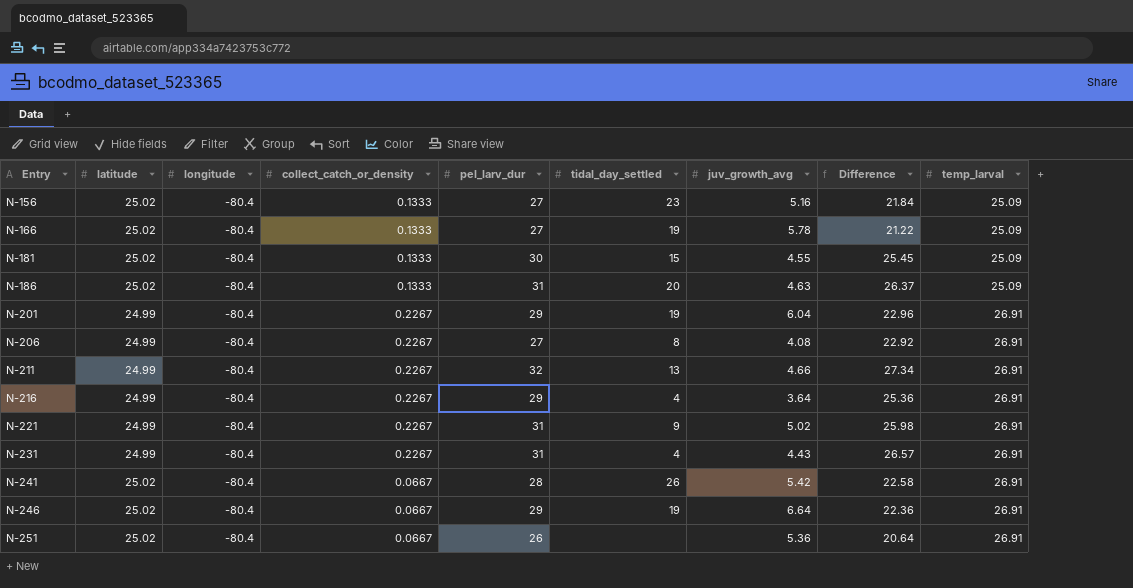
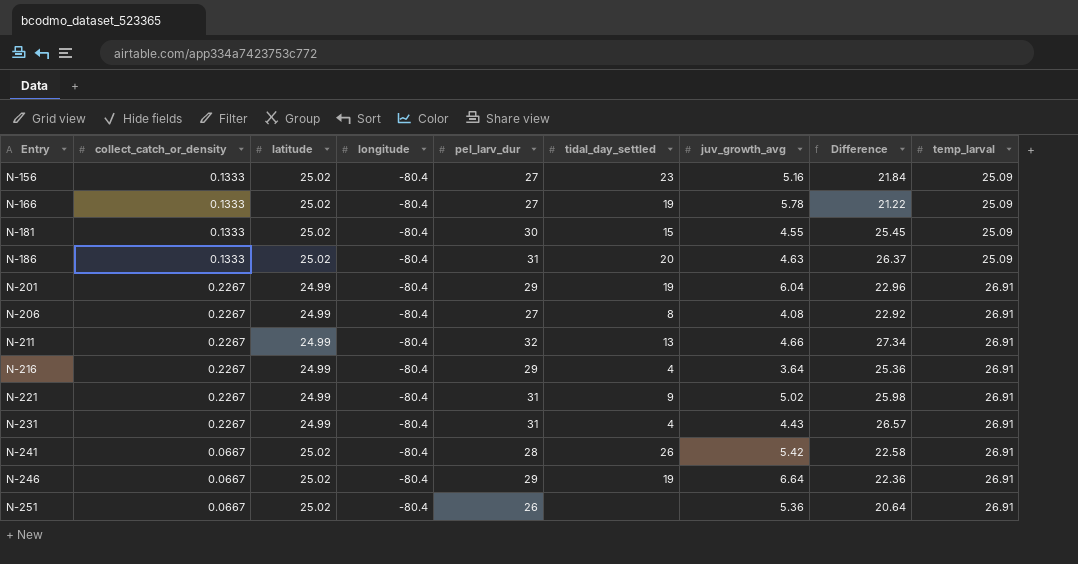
column collect_catch_or_density | position: 4 -> 2

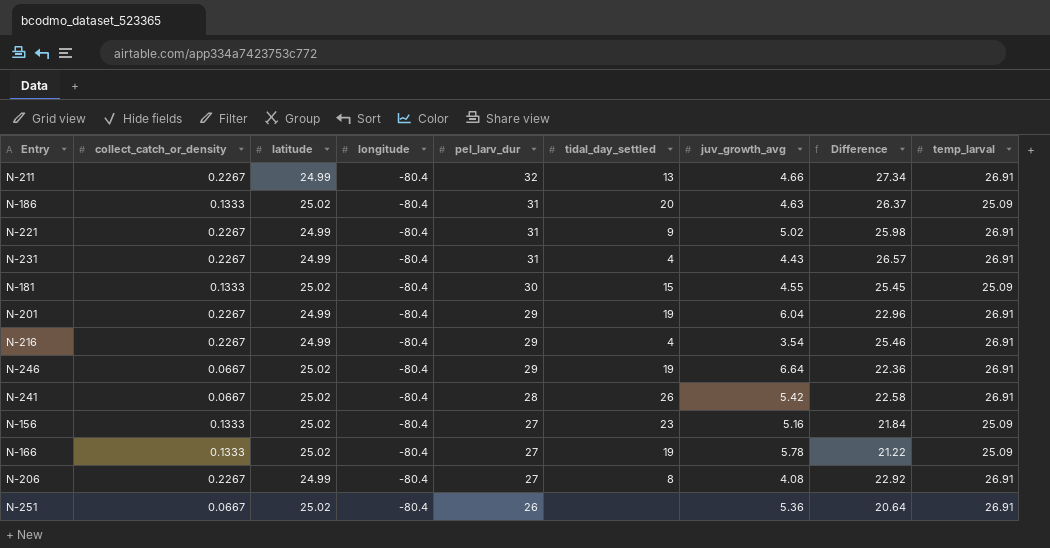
row order: Entry ascending -> pel_larv_dur descending
N-216 | juv_growth_avg: 3.64 -> 3.54
N-216 | Difference: 25.36 -> 25.46

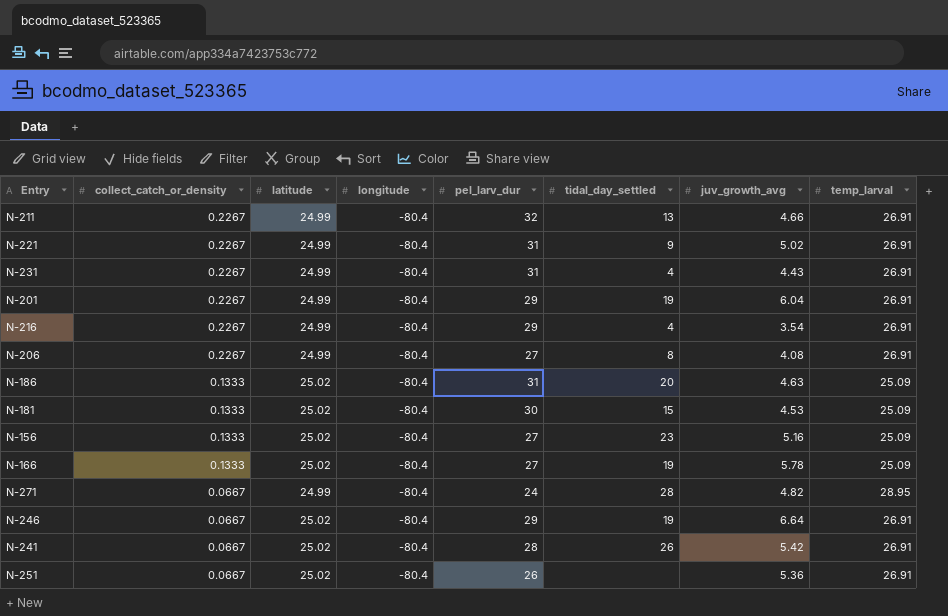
row order: pel_larv_dur descending -> collect_catch_or_density descending
column Difference | formula: [pel_larv_dur] - [juv_growth_avg] -> none
N-181 | juv_growth_avg: 4.55 -> 4.53
row N-271: none -> 0.0667 | 24.99 | -80.4 | 24 | 28 | 4.82 | 28.95

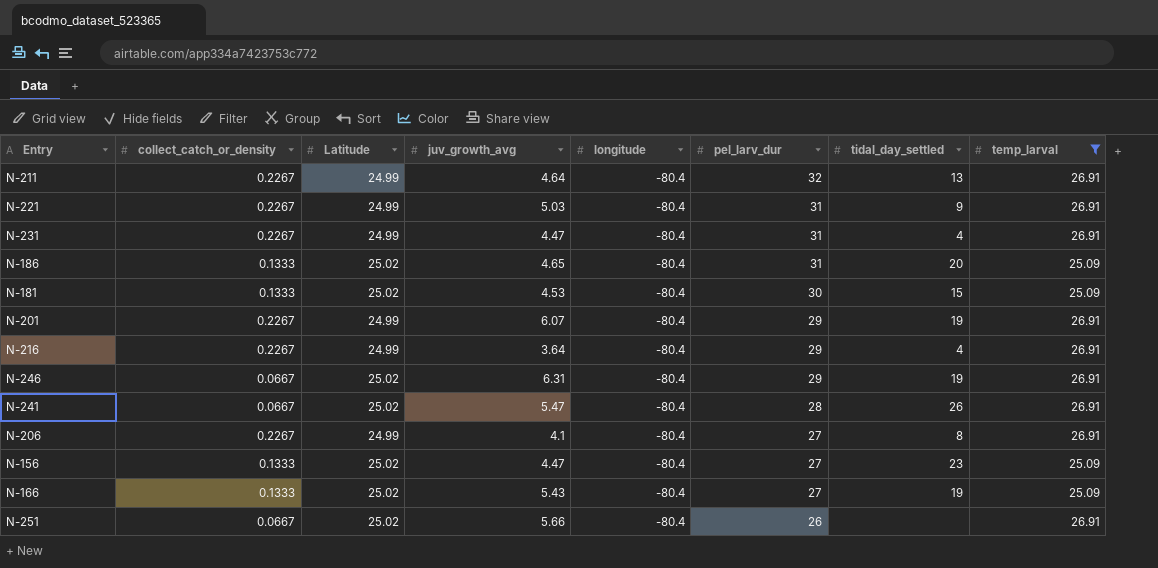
filter: none -> temp_larval != 28.95
row order: collect_catch_or_density descending -> pel_larv_dur descending
column name: latitude -> Latitude
column juv_growth_avg | position: 7 -> 4
N-211 | juv_growth_avg: 4.66 -> 4.64
N-221 | juv_growth_avg: 5.02 -> 5.03
N-231 | juv_growth_avg: 4.43 -> 4.47
N-186 | juv_growth_avg: 4.63 -> 4.65
N-201 | juv_growth_avg: 6.04 -> 6.07
N-216 | juv_growth_avg: 3.54 -> 3.64
N-246 | juv_growth_avg: 6.64 -> 6.31
N-241 | juv_growth_avg: 5.42 -> 5.47
N-206 | juv_growth_avg: 4.08 -> 4.1
N-156 | juv_growth_avg: 5.16 -> 4.47
N-166 | juv_growth_avg: 5.78 -> 5.43
N-251 | juv_growth_avg: 5.36 -> 5.66

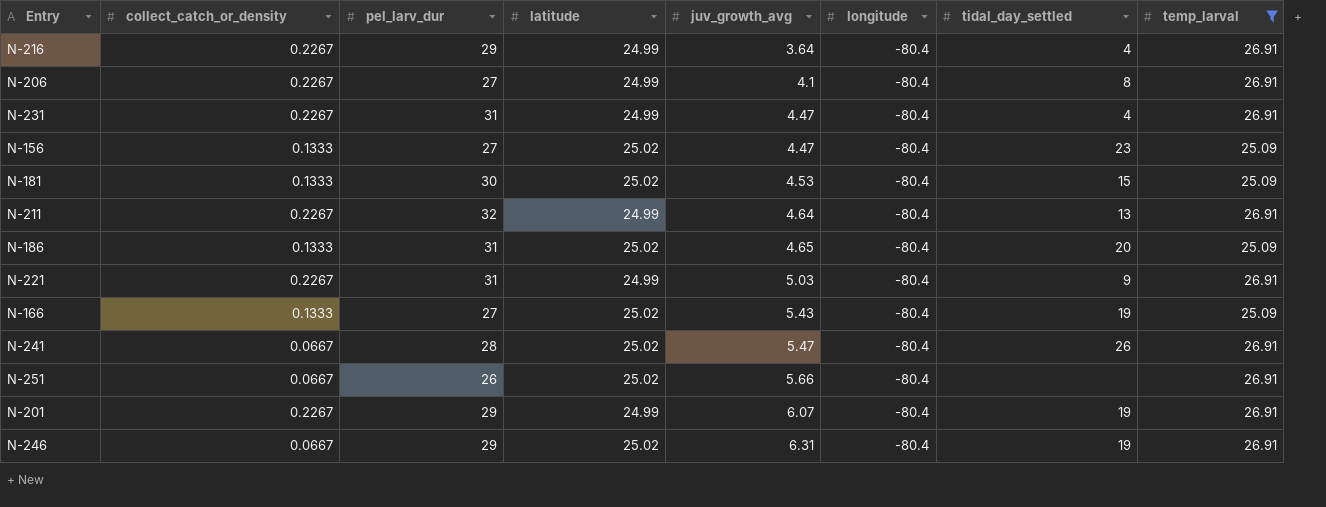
row order: pel_larv_dur descending -> juv_growth_avg ascending
column pel_larv_dur | position: 6 -> 3
column name: Latitude -> latitude

